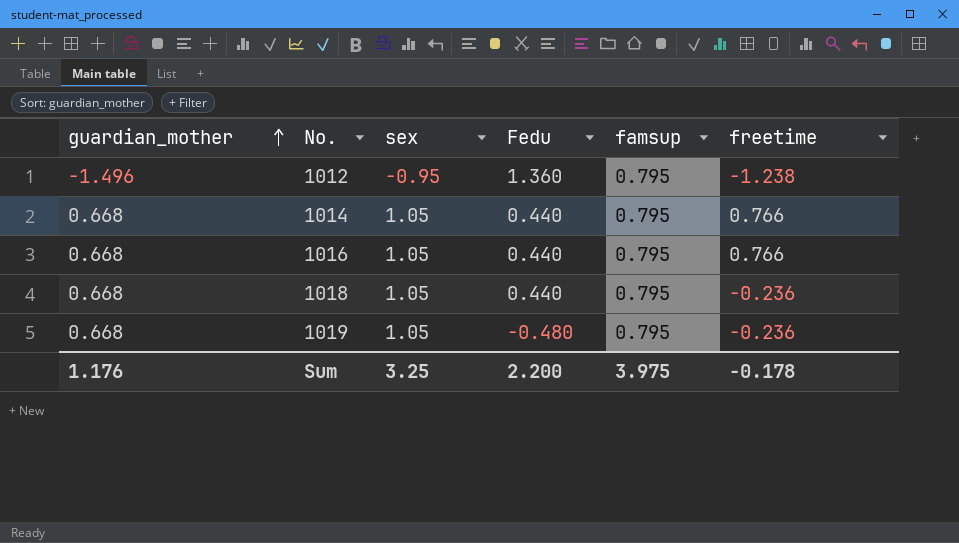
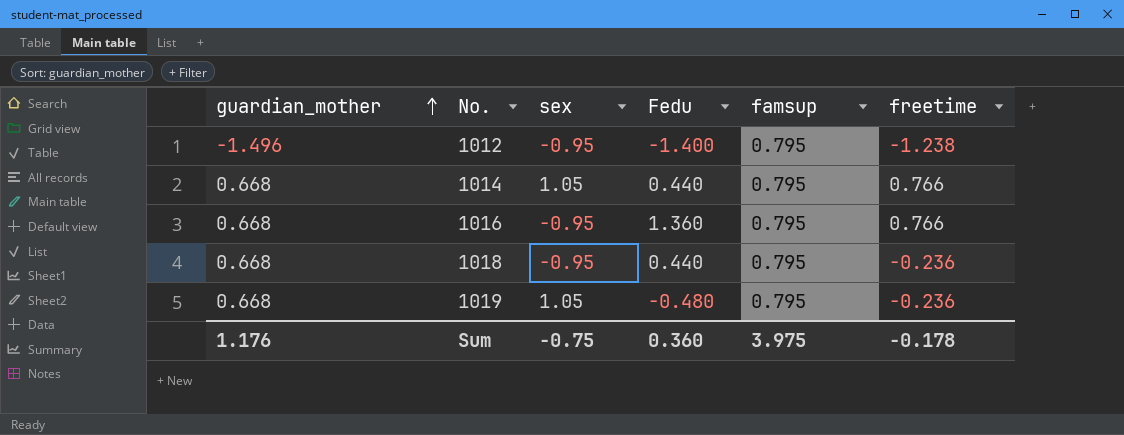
1012 | Fedu: 1.360 -> -1.400
1016 | sex: 1.05 -> -0.95
1016 | Fedu: 0.440 -> 1.360
1018 | sex: 1.05 -> -0.95
Sum | sex: 3.25 -> -0.75
Sum | Fedu: 2.200 -> 0.360

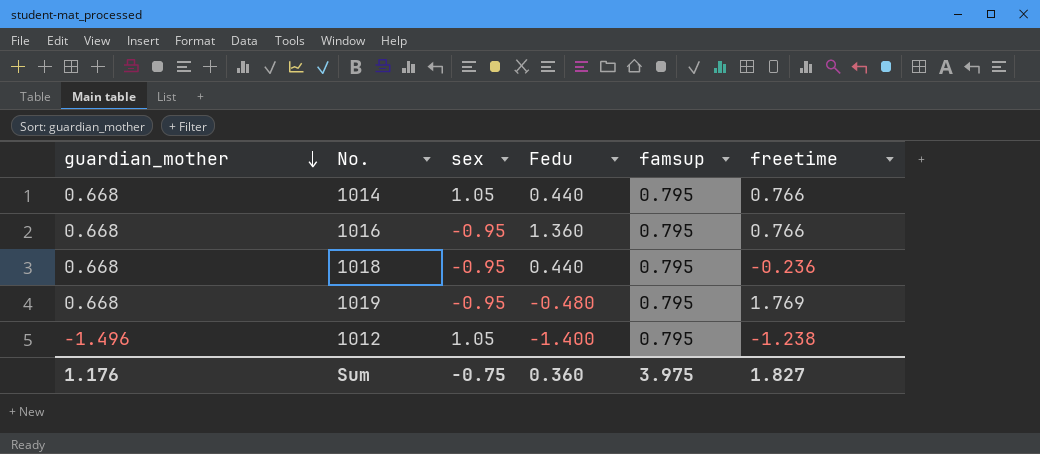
row order: guardian_mother ascending -> guardian_mother descending
1019 | sex: 1.05 -> -0.95
1019 | freetime: -0.236 -> 1.769
1012 | sex: -0.95 -> 1.05
Sum | freetime: -0.178 -> 1.827

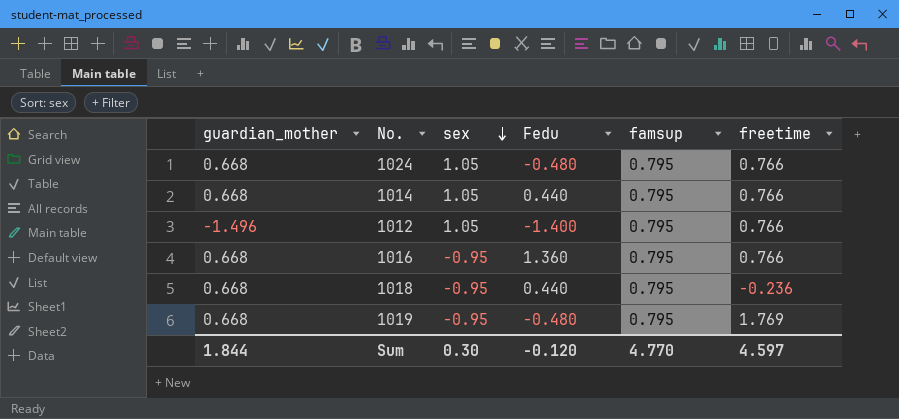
row order: guardian_mother descending -> sex descending
row 1024: none -> 0.668 | 1.05 | -0.480 | 0.795 | 0.766
1012 | freetime: -1.238 -> 0.766
Sum | guardian_mother: 1.176 -> 1.844
Sum | sex: -0.75 -> 0.30
Sum | Fedu: 0.360 -> -0.120
Sum | famsup: 3.975 -> 4.770
Sum | freetime: 1.827 -> 4.597

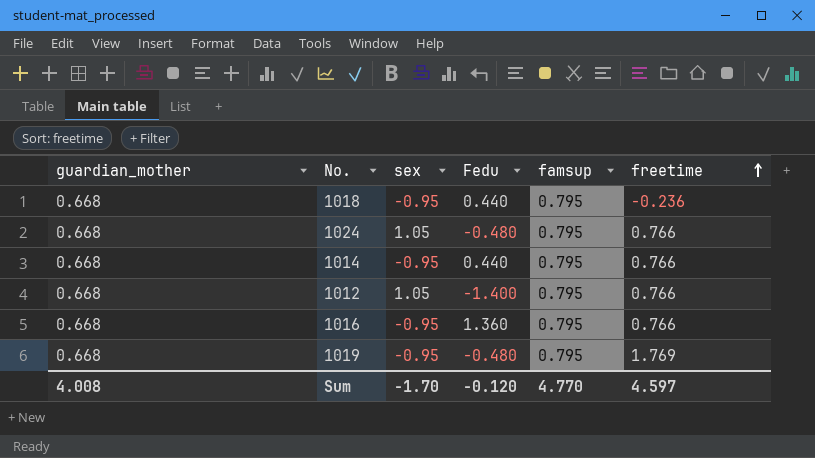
row order: sex descending -> freetime ascending
1014 | sex: 1.05 -> -0.95
1012 | guardian_mother: -1.496 -> 0.668
Sum | guardian_mother: 1.844 -> 4.008
Sum | sex: 0.30 -> -1.70

